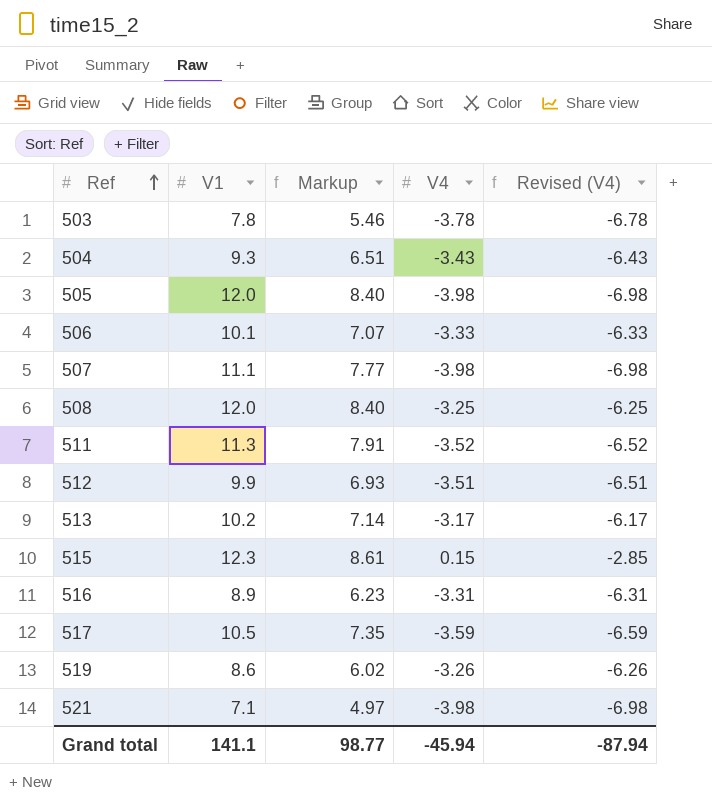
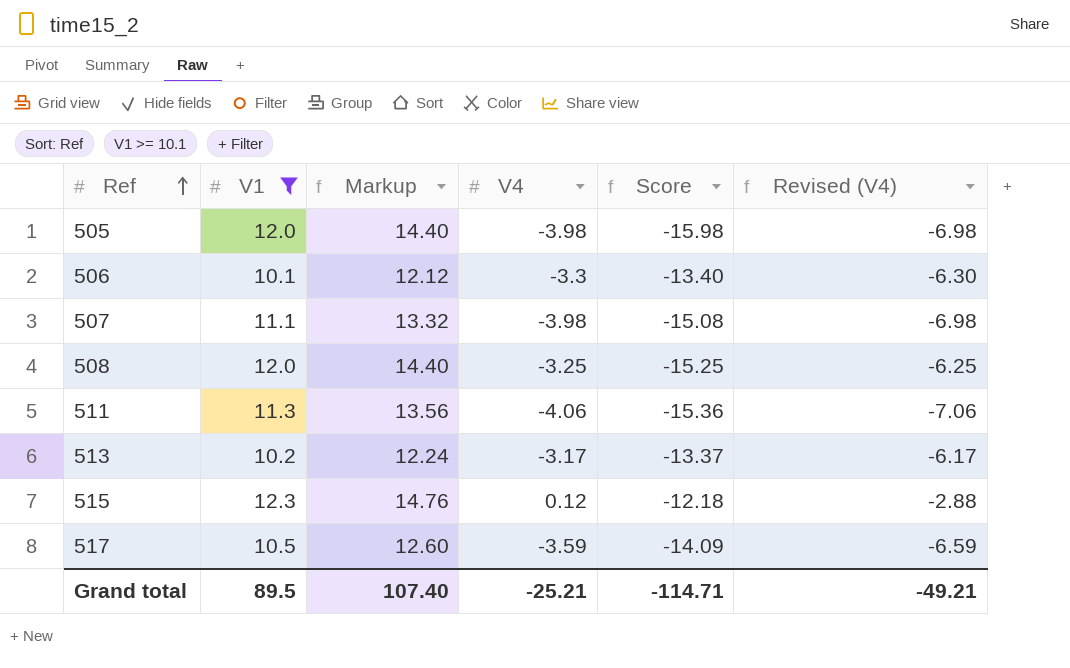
filter: none -> V1 >= 10.1
column Markup | formula: [V1] * 0.7 -> [V1] * 1.2
column Score | formula: none -> [V4] - [V1]
506 | V4: -3.33 -> -3.3
506 | Revised (V4): -6.33 -> -6.30
511 | V4: -3.52 -> -4.06
511 | Revised (V4): -6.52 -> -7.06
515 | V4: 0.15 -> 0.12
515 | Revised (V4): -2.85 -> -2.88
Grand total | V1: 141.1 -> 89.5
Grand total | Markup: 98.77 -> 107.40
Grand total | V4: -45.94 -> -25.21
Grand total | Revised (V4): -87.94 -> -49.21

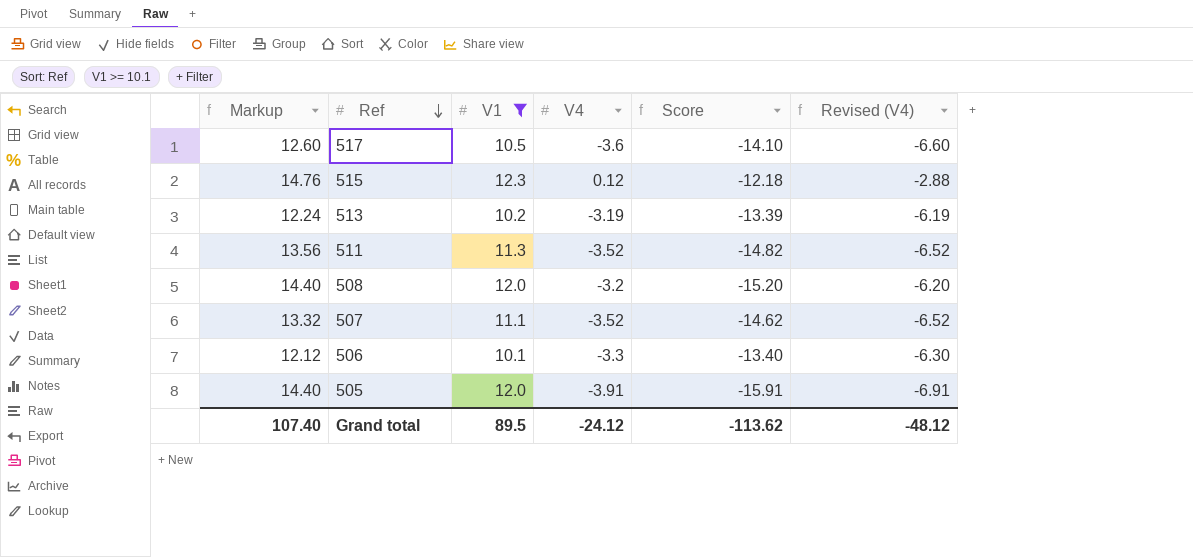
row order: Ref ascending -> Ref descending
column Markup | position: 3 -> 1
517 | V4: -3.59 -> -3.6
517 | Score: -14.09 -> -14.10
517 | Revised (V4): -6.59 -> -6.60
513 | V4: -3.17 -> -3.19
513 | Score: -13.37 -> -13.39
513 | Revised (V4): -6.17 -> -6.19
511 | V4: -4.06 -> -3.52
511 | Score: -15.36 -> -14.82
511 | Revised (V4): -7.06 -> -6.52
508 | V4: -3.25 -> -3.2
508 | Score: -15.25 -> -15.20
508 | Revised (V4): -6.25 -> -6.20
507 | V4: -3.98 -> -3.52
507 | Score: -15.08 -> -14.62
507 | Revised (V4): -6.98 -> -6.52
505 | V4: -3.98 -> -3.91
505 | Score: -15.98 -> -15.91
505 | Revised (V4): -6.98 -> -6.91
Grand total | V4: -25.21 -> -24.12
Grand total | Score: -114.71 -> -113.62
Grand total | Revised (V4): -49.21 -> -48.12

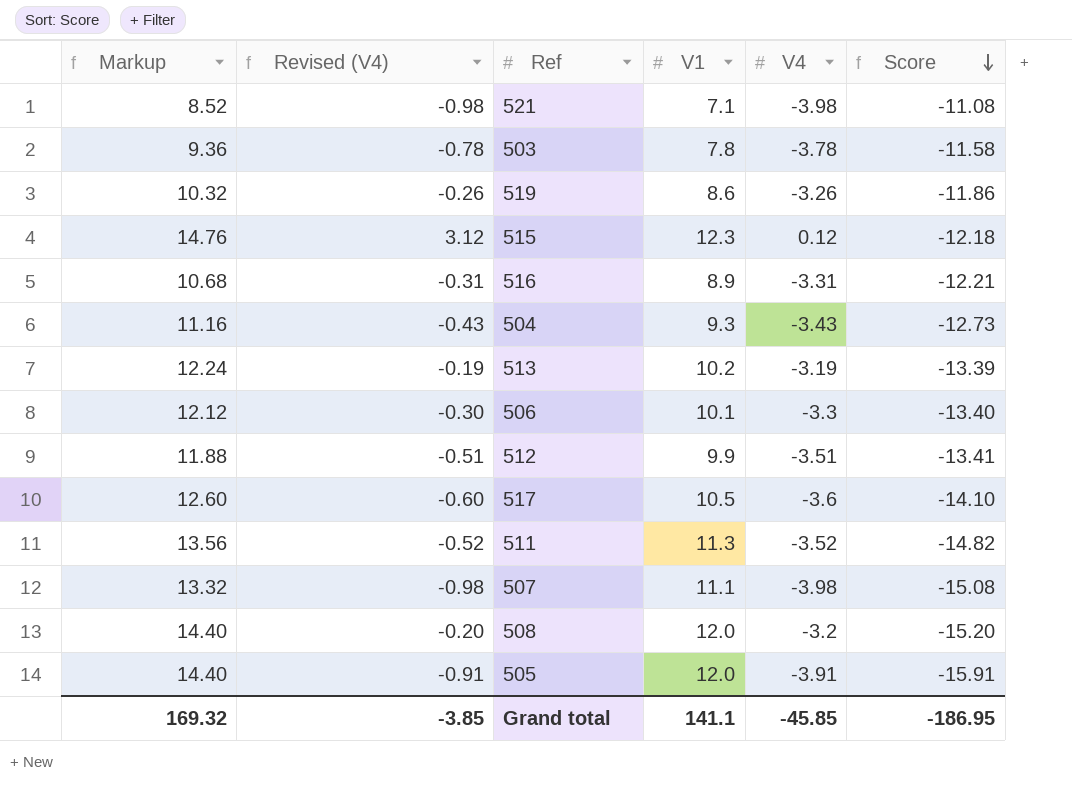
filter: V1 >= 10.1 -> none
row order: Ref descending -> Score descending
column Revised (V4) | formula: [V4] - 3 -> [V4] + 3
column Revised (V4) | position: 6 -> 2
507 | V4: -3.52 -> -3.98
507 | Score: -14.62 -> -15.08
Grand total | Markup: 107.40 -> 169.32
Grand total | Revised (V4): -48.12 -> -3.85
Grand total | V1: 89.5 -> 141.1
Grand total | V4: -24.12 -> -45.85
Grand total | Score: -113.62 -> -186.95

